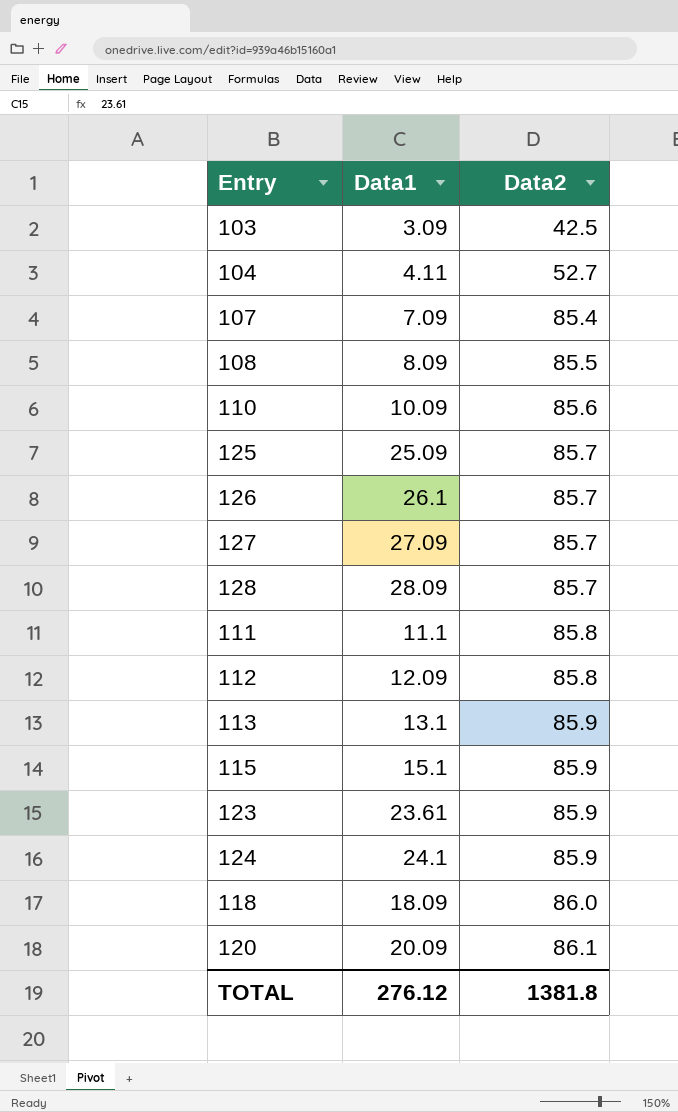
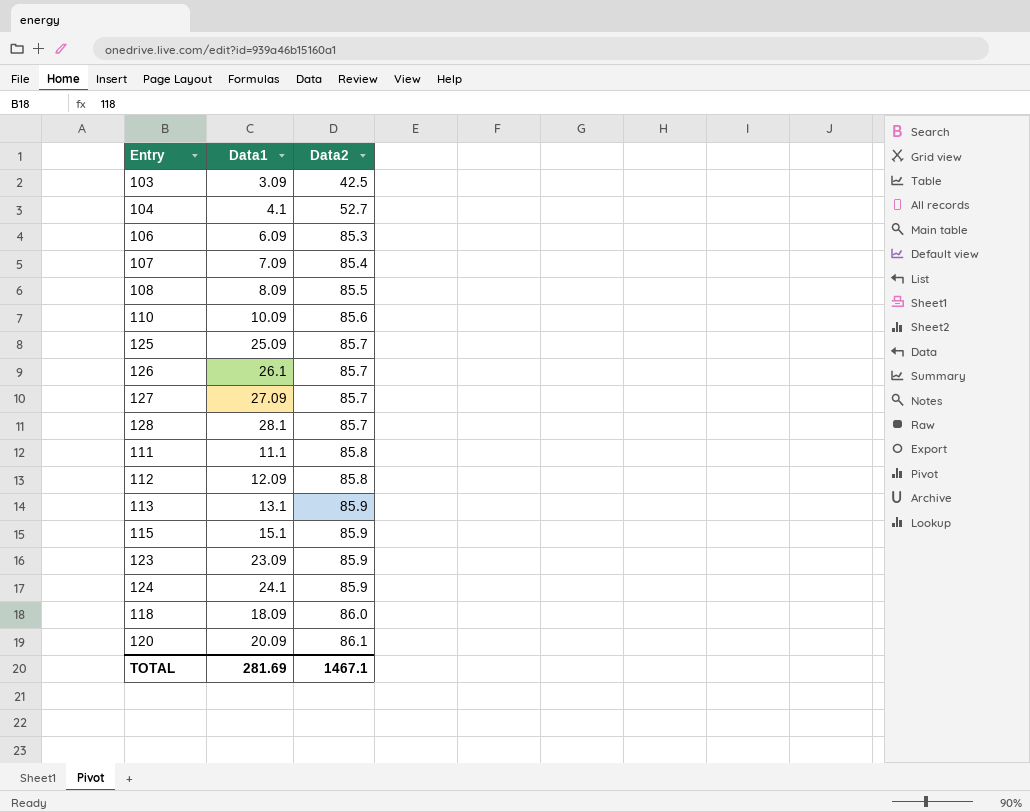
104 | Data1: 4.11 -> 4.1
row 106: none -> 6.09 | 85.3
128 | Data1: 28.09 -> 28.1
123 | Data1: 23.61 -> 23.09
TOTAL | Data1: 276.12 -> 281.69
TOTAL | Data2: 1381.8 -> 1467.1

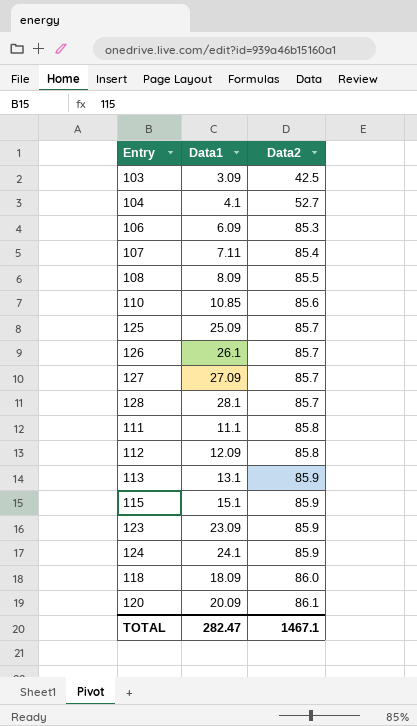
107 | Data1: 7.09 -> 7.11
110 | Data1: 10.09 -> 10.85
TOTAL | Data1: 281.69 -> 282.47

